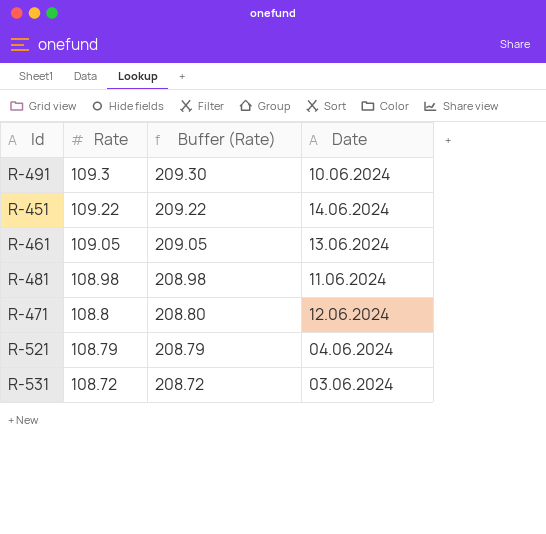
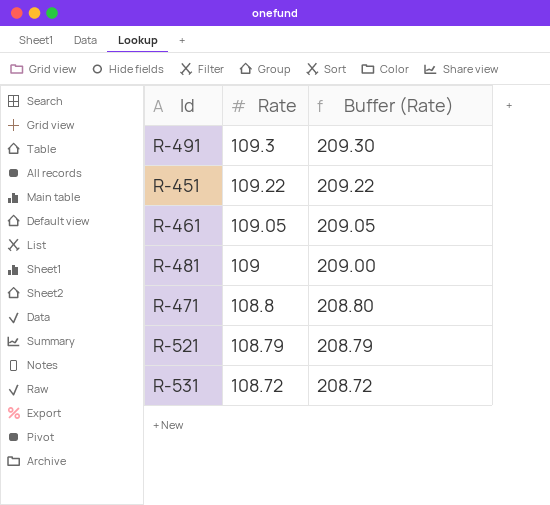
column Date | position: 4 -> none
R-481 | Rate: 108.98 -> 109
R-481 | Buffer (Rate): 208.98 -> 209.00

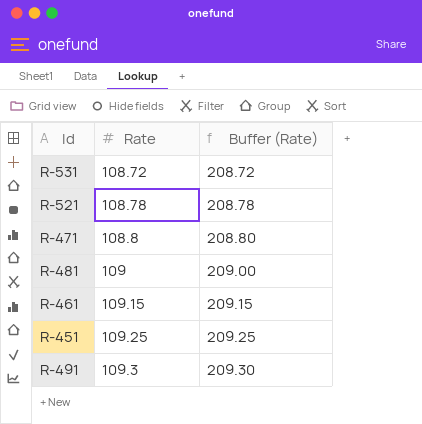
row order: Rate descending -> Rate ascending
R-521 | Rate: 108.79 -> 108.78
R-521 | Buffer (Rate): 208.79 -> 208.78
R-461 | Rate: 109.05 -> 109.15
R-461 | Buffer (Rate): 209.05 -> 209.15
R-451 | Rate: 109.22 -> 109.25
R-451 | Buffer (Rate): 209.22 -> 209.25

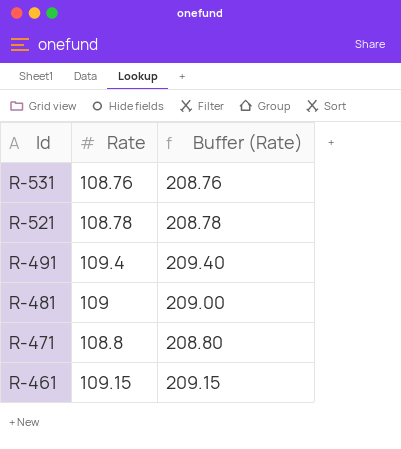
row order: Rate ascending -> Id descending
row R-451: 109.25 | 209.25 -> none
R-531 | Rate: 108.72 -> 108.76
R-531 | Buffer (Rate): 208.72 -> 208.76
R-491 | Rate: 109.3 -> 109.4
R-491 | Buffer (Rate): 209.30 -> 209.40

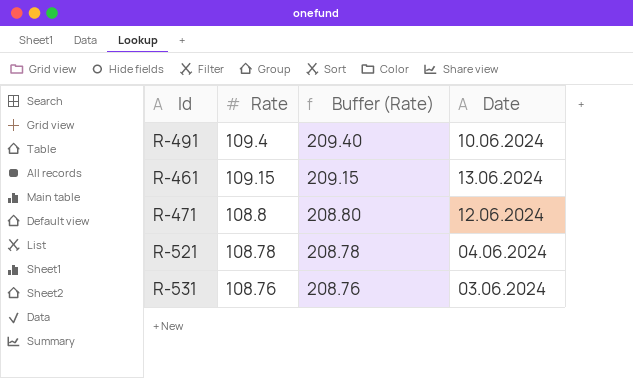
row order: Id descending -> Rate descending
column Date | position: none -> 4
row R-481: 109 | 209.00 -> none

